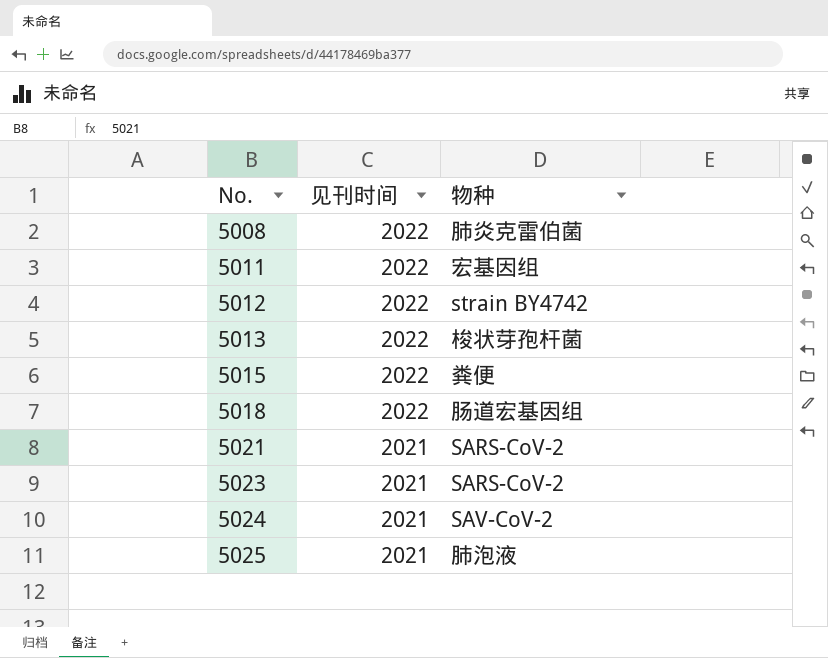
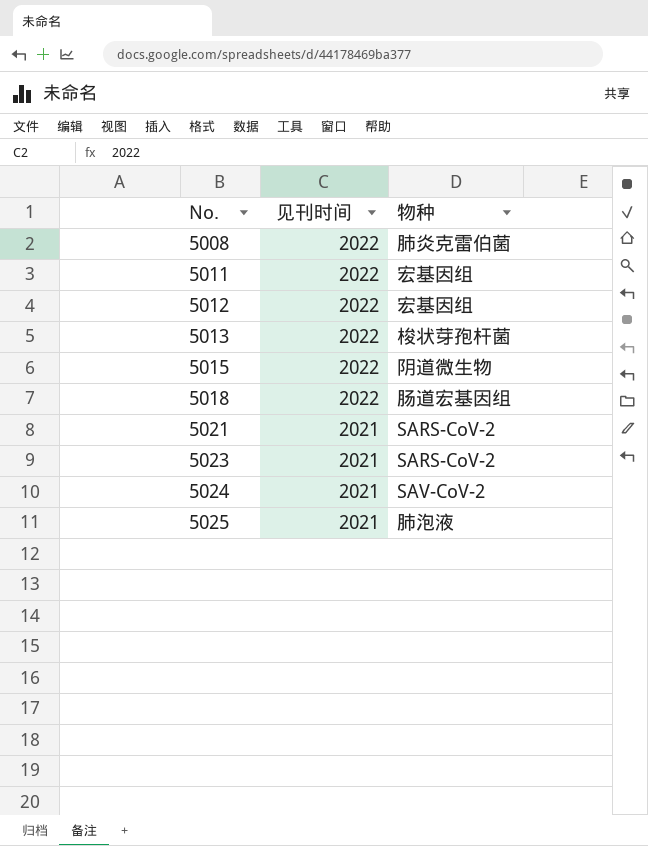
5012 | 物种: strain BY4742 -> 宏基因组
5015 | 物种: 粪便 -> 阴道微生物

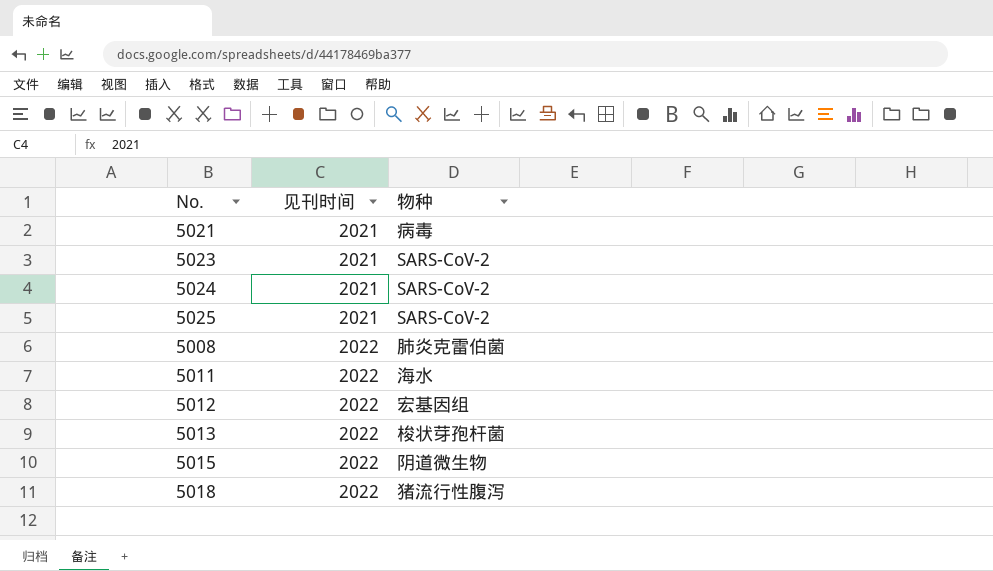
row order: No. ascending -> 见刊时间 ascending
5021 | 物种: SARS-CoV-2 -> 病毒
5024 | 物种: SAV-CoV-2 -> SARS-CoV-2
5025 | 物种: 肺泡液 -> SARS-CoV-2
5011 | 物种: 宏基因组 -> 海水
5018 | 物种: 肠道宏基因组 -> 猪流行性腹泻

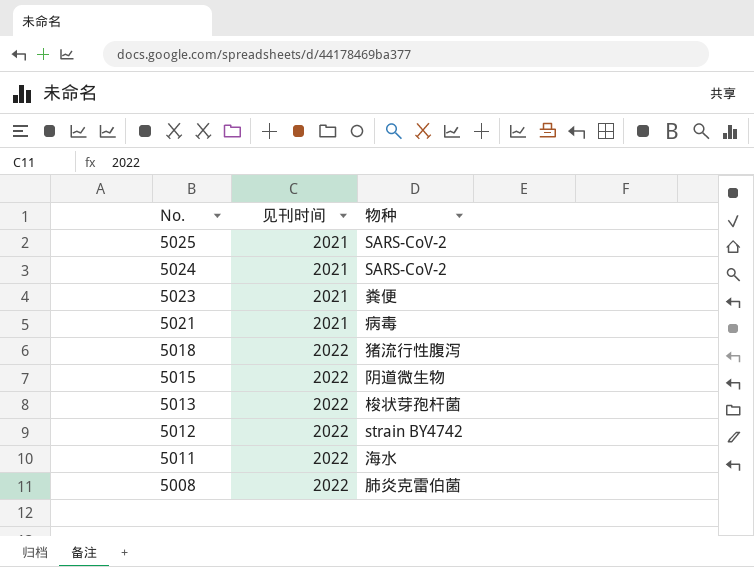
row order: 见刊时间 ascending -> No. descending
5023 | 物种: SARS-CoV-2 -> 粪便
5012 | 物种: 宏基因组 -> strain BY4742

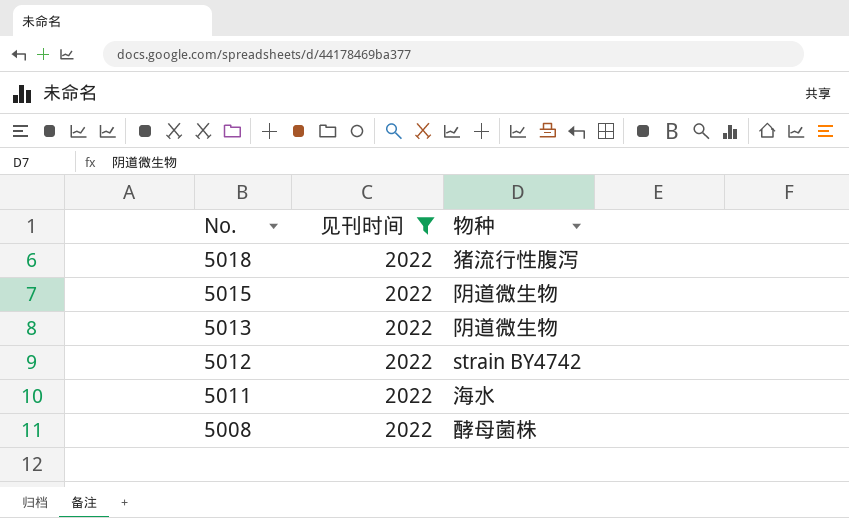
filter: none -> 见刊时间 = 2022
5013 | 物种: 梭状芽孢杆菌 -> 阴道微生物
5008 | 物种: 肺炎克雷伯菌 -> 酵母菌株

